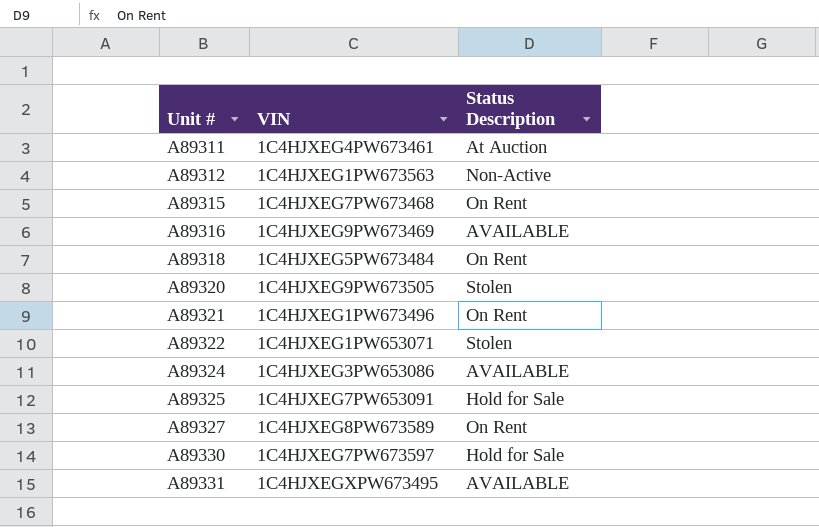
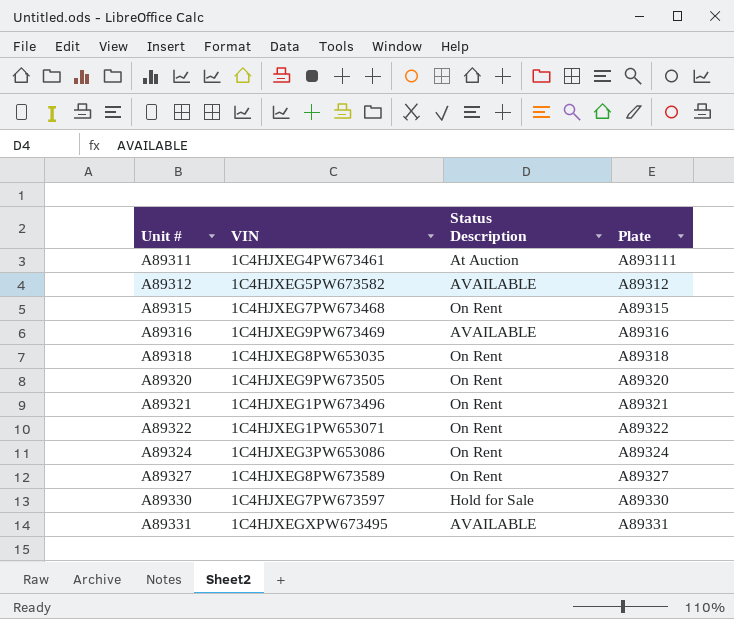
column Plate | position: none -> 4
row A89325: 1C4HJXEG7PW653091 | Hold for Sale -> none
A89312 | VIN: 1C4HJXEG1PW673563 -> 1C4HJXEG5PW673582
A89312 | Status Description: Non-Active -> AVAILABLE
A89318 | VIN: 1C4HJXEG5PW673484 -> 1C4HJXEG8PW653035
A89320 | Status Description: Stolen -> On Rent
A89322 | Status Description: Stolen -> On Rent
A89324 | Status Description: AVAILABLE -> On Rent

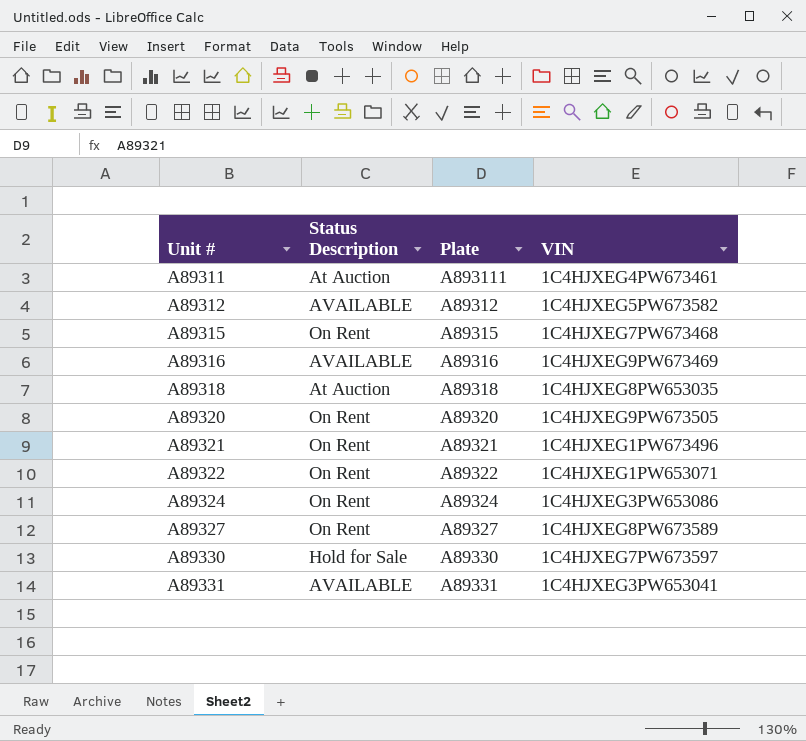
column VIN | position: 2 -> 4
A89318 | Status Description: On Rent -> At Auction
A89331 | VIN: 1C4HJXEGXPW673495 -> 1C4HJXEG3PW653041

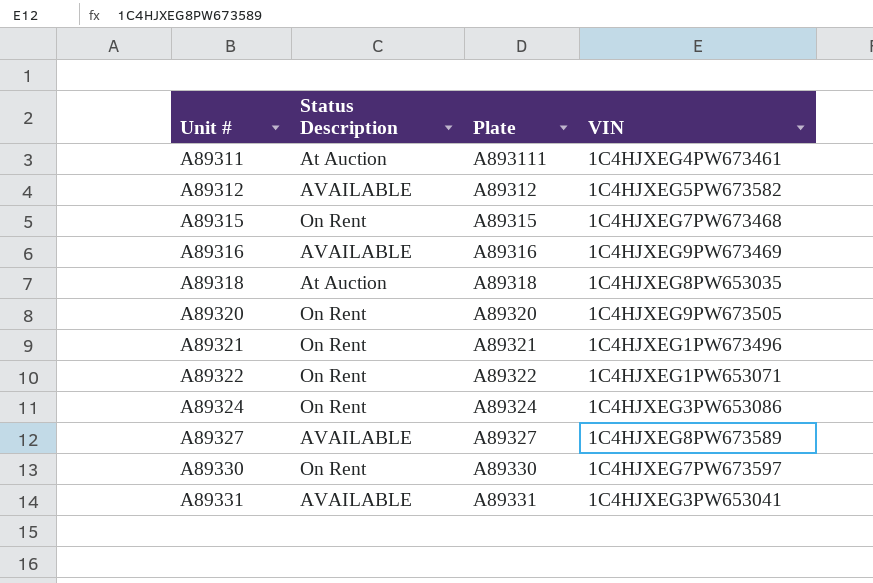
A89327 | Status Description: On Rent -> AVAILABLE
A89330 | Status Description: Hold for Sale -> On Rent

